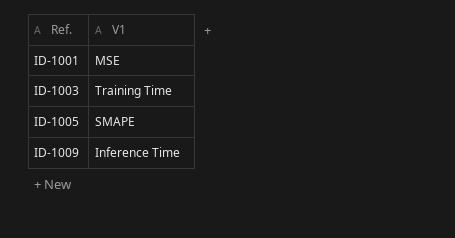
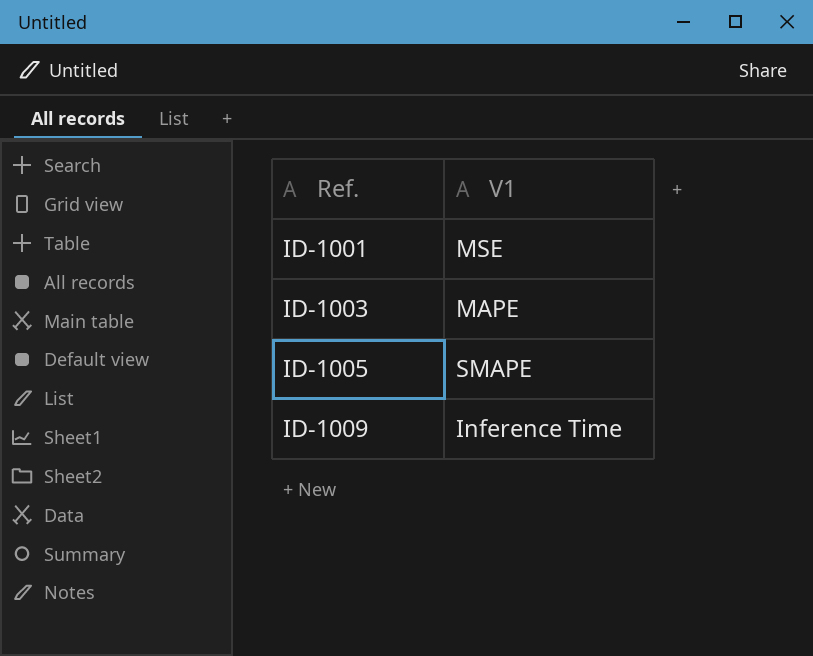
ID-1003 | V1: Training Time -> MAPE

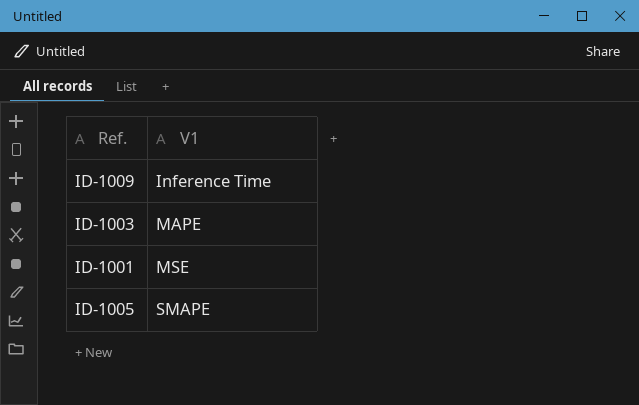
row order: Ref. ascending -> V1 ascending

